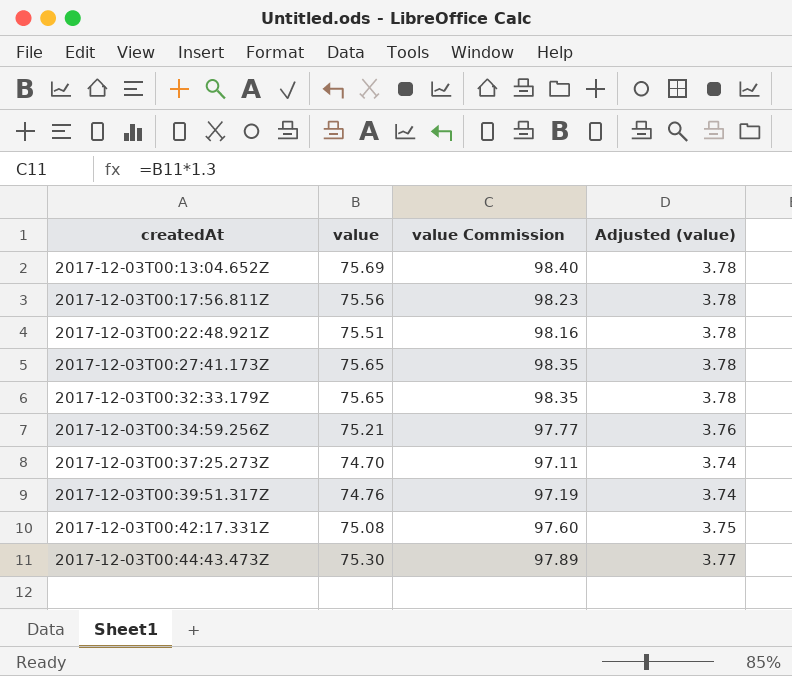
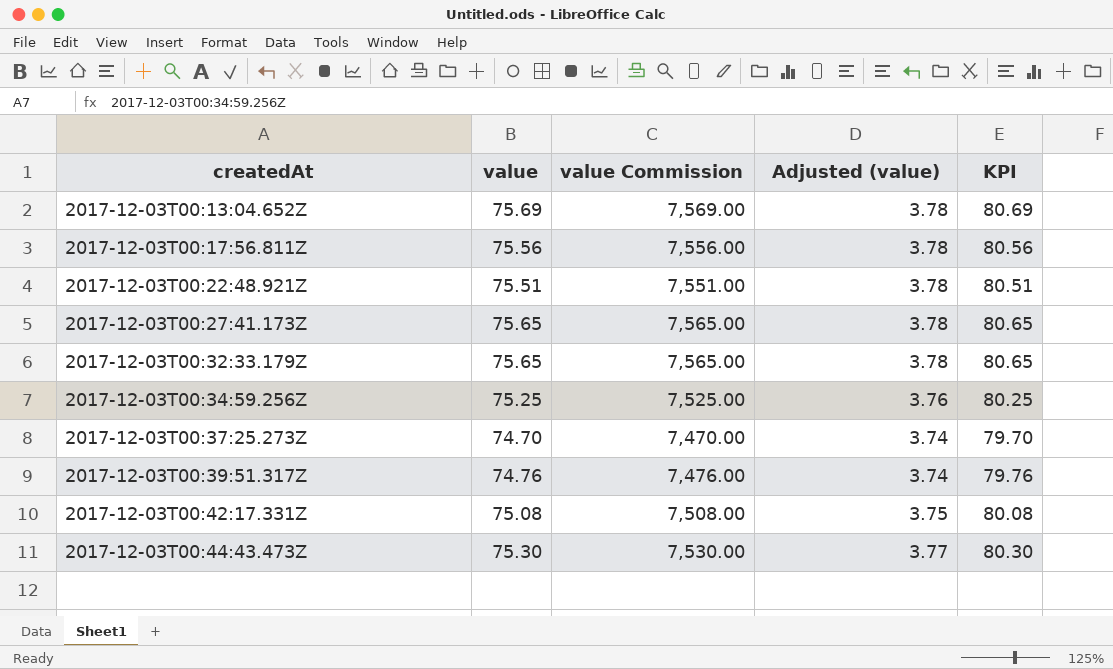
column value Commission | formula: [value] * 1.3 -> [value] * 100
column KPI | formula: none -> [value] + 5
2017-12-03T00:34:59.256Z | value: 75.21 -> 75.25

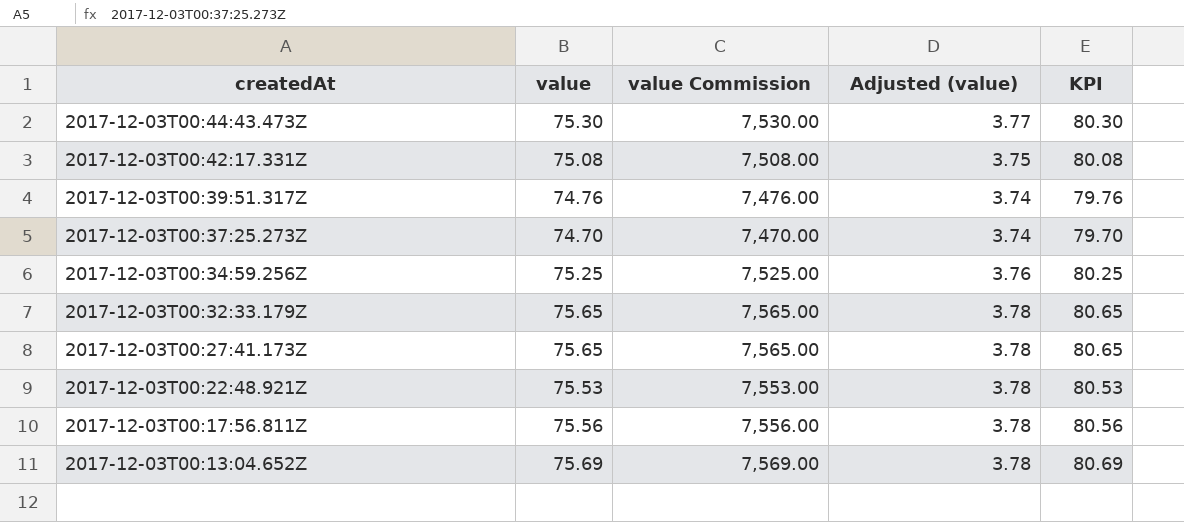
row order: createdAt ascending -> createdAt descending
2017-12-03T00:22:48.921Z | value: 75.51 -> 75.53
2017-12-03T00:22:48.921Z | value Commission: 7,551.00 -> 7,553.00
2017-12-03T00:22:48.921Z | KPI: 80.51 -> 80.53

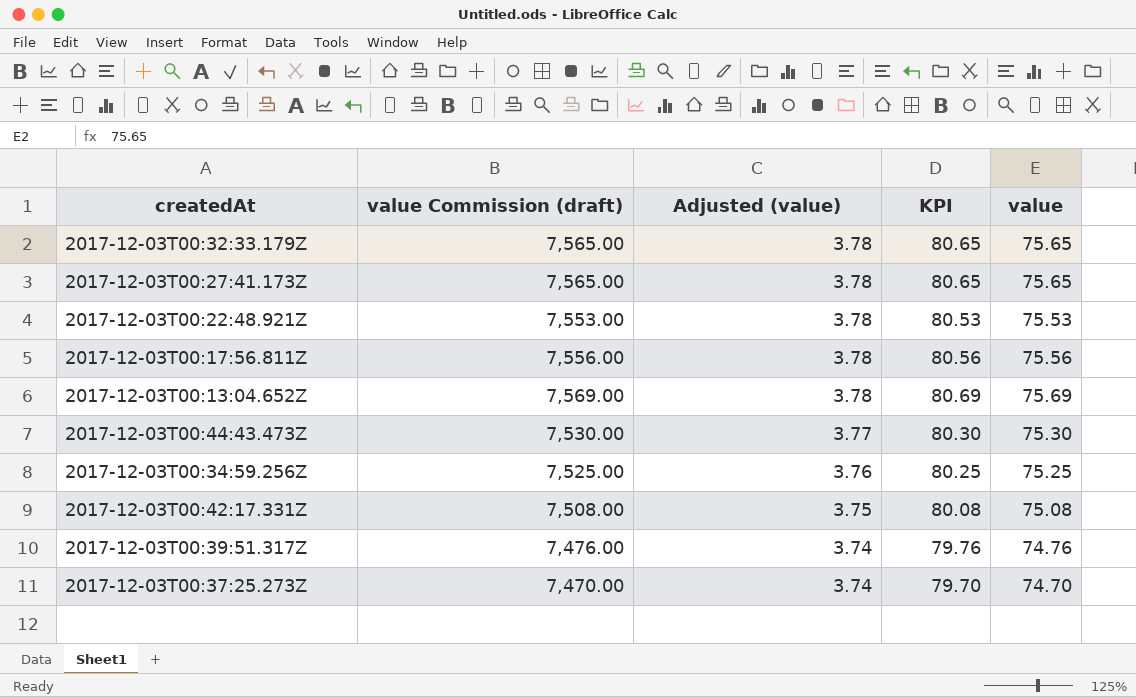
row order: createdAt descending -> Adjusted (value) descending
column name: value Commission -> value Commission (draft)
column value | position: 2 -> 5

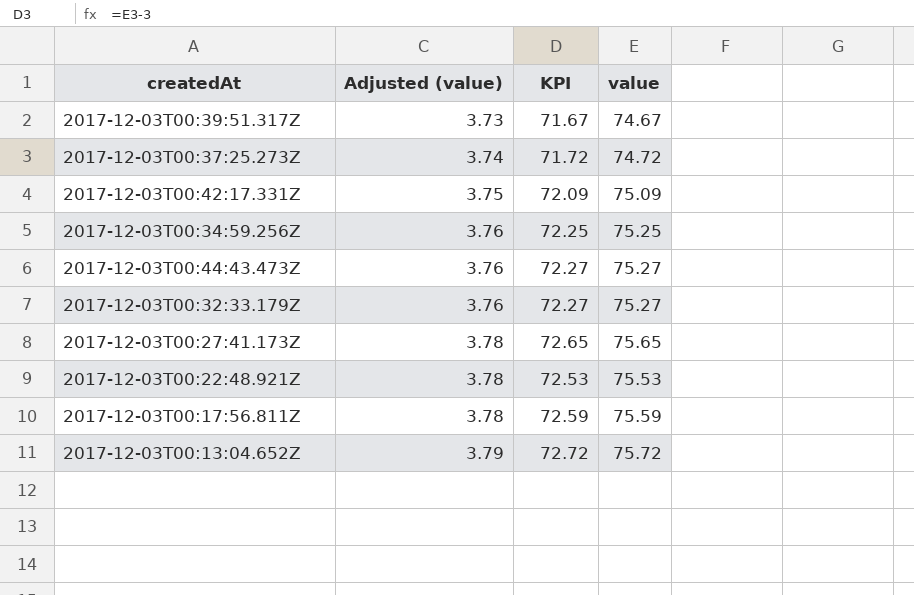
row order: Adjusted (value) descending -> Adjusted (value) ascending
column value Commission (draft) | formula: [value] * 100 -> none
column KPI | formula: [value] + 5 -> [value] - 3
2017-12-03T00:39:51.317Z | Adjusted (value): 3.74 -> 3.73
2017-12-03T00:39:51.317Z | value: 74.76 -> 74.67
2017-12-03T00:37:25.273Z | value: 74.70 -> 74.72
2017-12-03T00:42:17.331Z | value: 75.08 -> 75.09
2017-12-03T00:44:43.473Z | Adjusted (value): 3.77 -> 3.76
2017-12-03T00:44:43.473Z | value: 75.30 -> 75.27
2017-12-03T00:32:33.179Z | Adjusted (value): 3.78 -> 3.76
2017-12-03T00:32:33.179Z | value: 75.65 -> 75.27
2017-12-03T00:17:56.811Z | value: 75.56 -> 75.59
2017-12-03T00:13:04.652Z | Adjusted (value): 3.78 -> 3.79
2017-12-03T00:13:04.652Z | value: 75.69 -> 75.72

